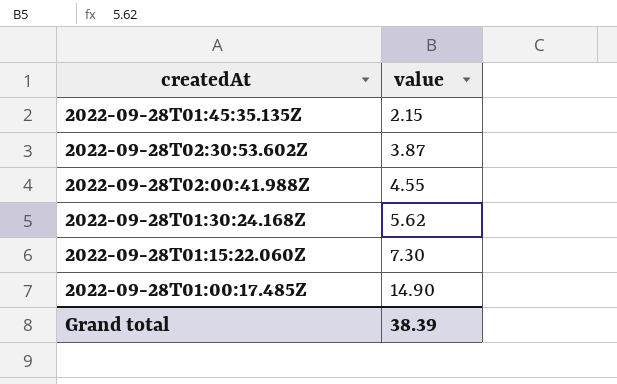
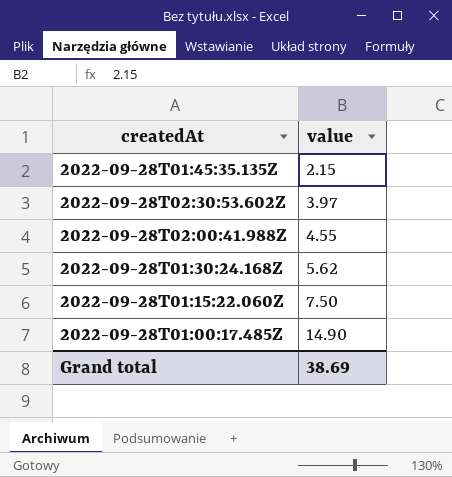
2022-09-28T02:30:53.602Z | value: 3.87 -> 3.97
2022-09-28T01:15:22.060Z | value: 7.30 -> 7.50
Grand total | value: 38.39 -> 38.69

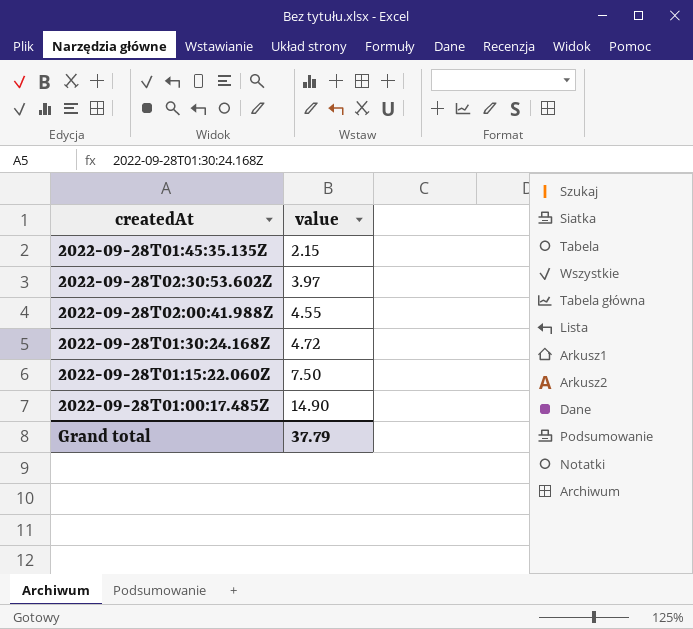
2022-09-28T01:30:24.168Z | value: 5.62 -> 4.72
Grand total | value: 38.69 -> 37.79

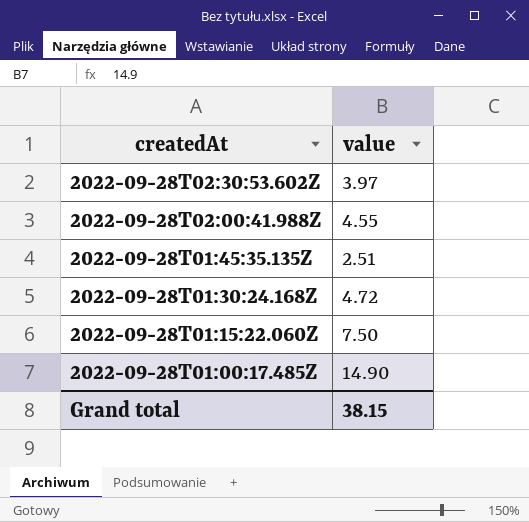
row order: value ascending -> createdAt descending
2022-09-28T01:45:35.135Z | value: 2.15 -> 2.51
Grand total | value: 37.79 -> 38.15

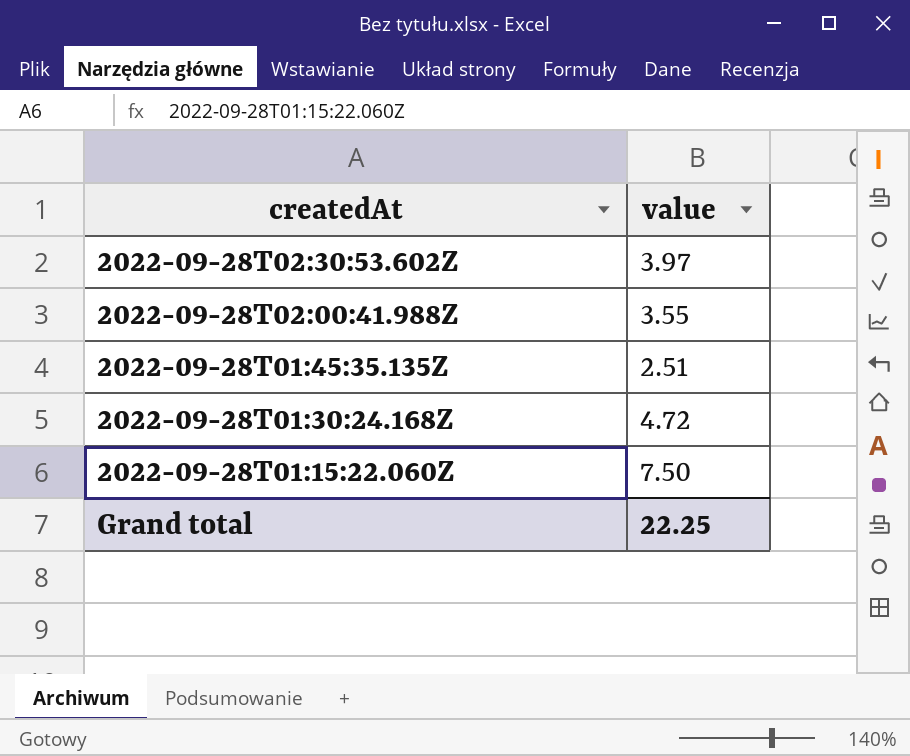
row 2022-09-28T01:00:17.485Z: 14.90 -> none
2022-09-28T02:00:41.988Z | value: 4.55 -> 3.55
Grand total | value: 38.15 -> 22.25

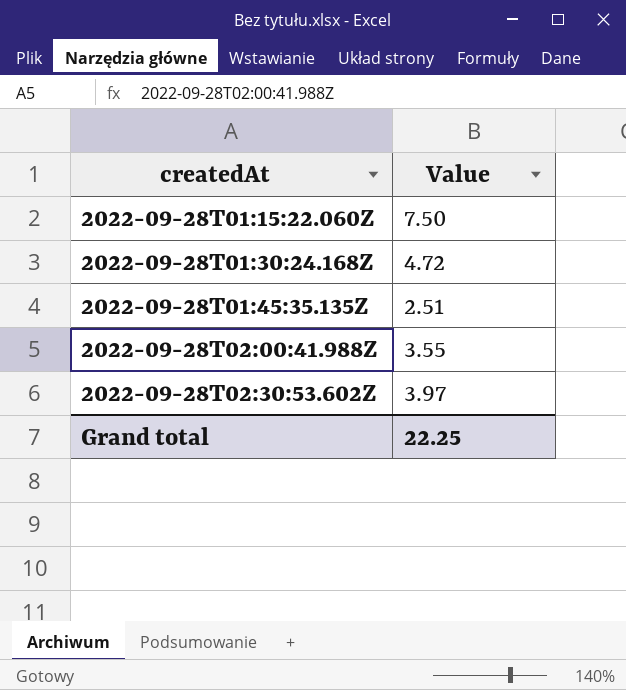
row order: createdAt descending -> createdAt ascending
column name: value -> Value

